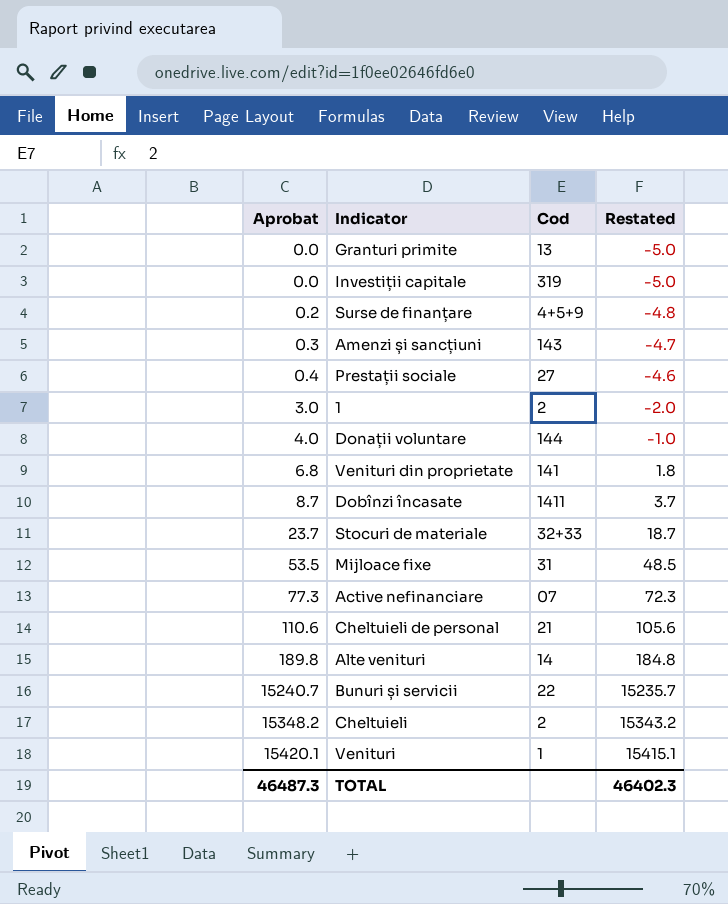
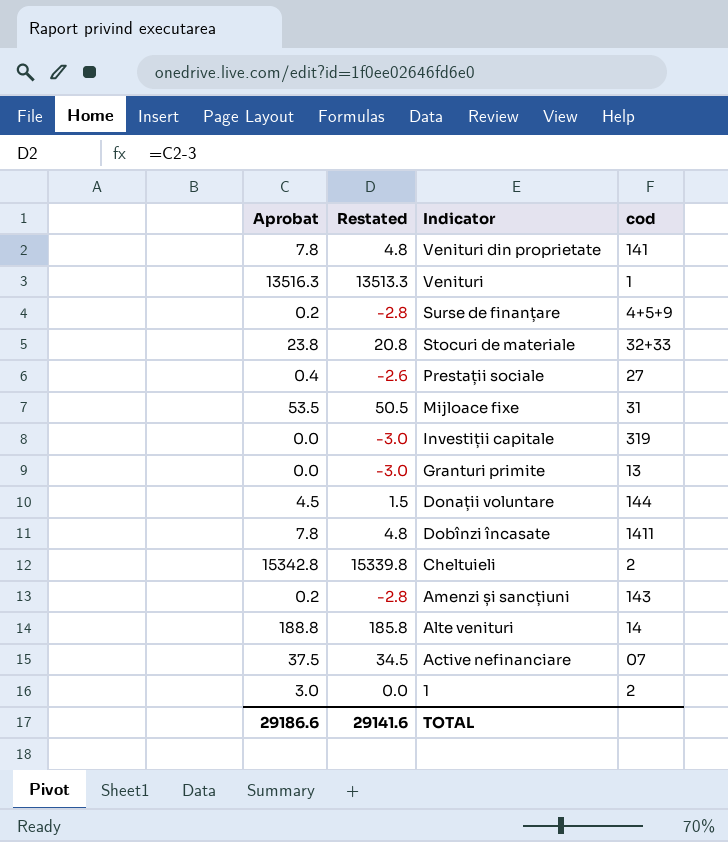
row order: Aprobat ascending -> Indicator descending
column Restated | formula: [Aprobat] - 5 -> [Aprobat] - 3
column Restated | position: 4 -> 2
column name: Cod -> cod
row Cheltuieli de personal: 110.6 | 21 | 105.6 -> none
row Bunuri și servicii: 15240.7 | 22 | 15235.7 -> none
Venituri din proprietate | Aprobat: 6.8 -> 7.8
Venituri | Aprobat: 15420.1 -> 13516.3
Stocuri de materiale | Aprobat: 23.7 -> 23.8
Donații voluntare | Aprobat: 4.0 -> 4.5
Dobînzi încasate | Aprobat: 8.7 -> 7.8
Cheltuieli | Aprobat: 15348.2 -> 15342.8
Amenzi și sancțiuni | Aprobat: 0.3 -> 0.2
Alte venituri | Aprobat: 189.8 -> 188.8
Active nefinanciare | Aprobat: 77.3 -> 37.5
TOTAL | Aprobat: 46487.3 -> 29186.6
TOTAL | Restated: 46402.3 -> 29141.6

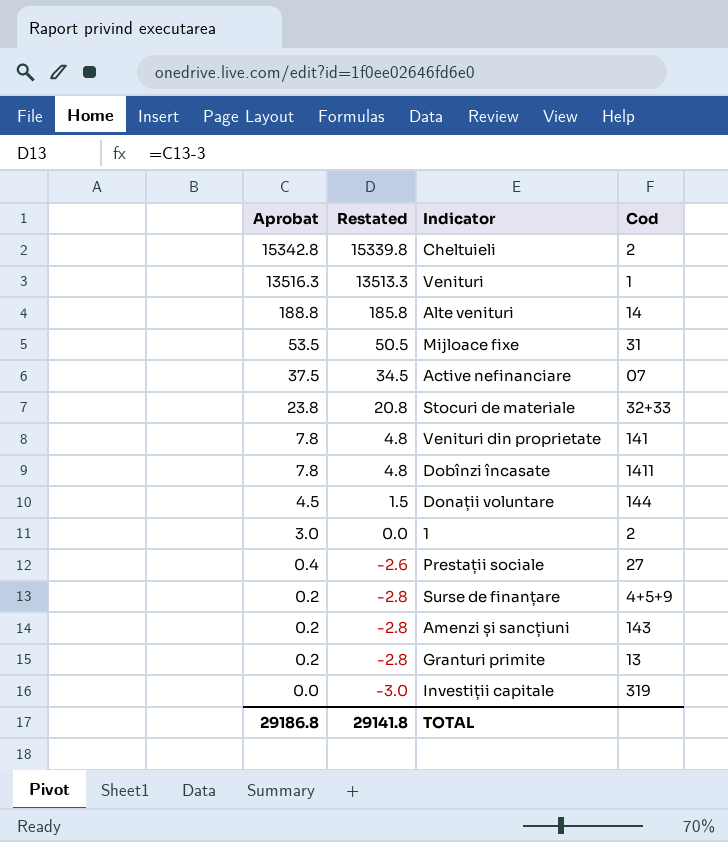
row order: Indicator descending -> Aprobat descending
column name: cod -> Cod
Granturi primite | Aprobat: 0.0 -> 0.2
Granturi primite | Restated: -3.0 -> -2.8
TOTAL | Aprobat: 29186.6 -> 29186.8
TOTAL | Restated: 29141.6 -> 29141.8

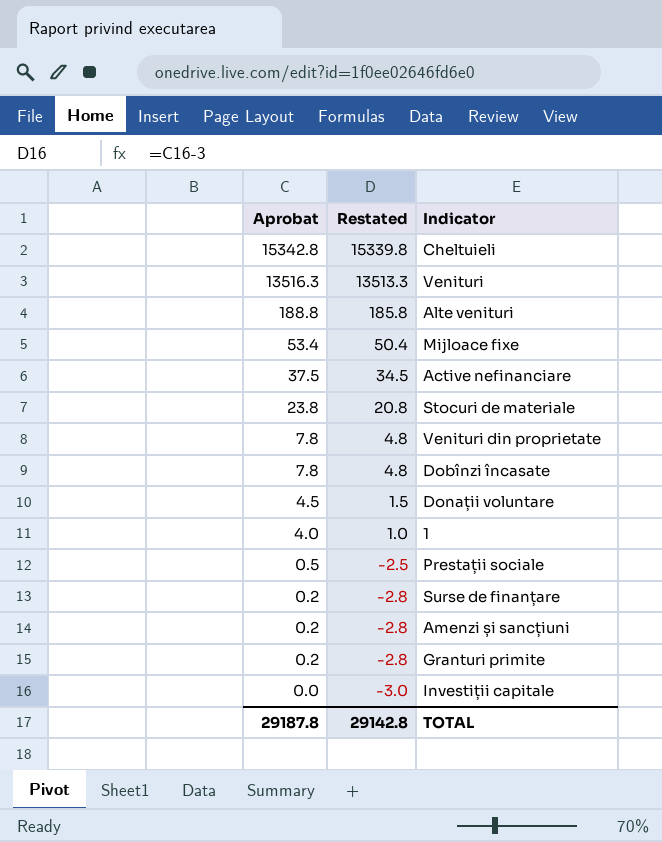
column Cod | position: 4 -> none
Mijloace fixe | Aprobat: 53.5 -> 53.4
Mijloace fixe | Restated: 50.5 -> 50.4
1 | Aprobat: 3.0 -> 4.0
1 | Restated: 0.0 -> 1.0
Prestații sociale | Aprobat: 0.4 -> 0.5
Prestații sociale | Restated: -2.6 -> -2.5
TOTAL | Aprobat: 29186.8 -> 29187.8
TOTAL | Restated: 29141.8 -> 29142.8

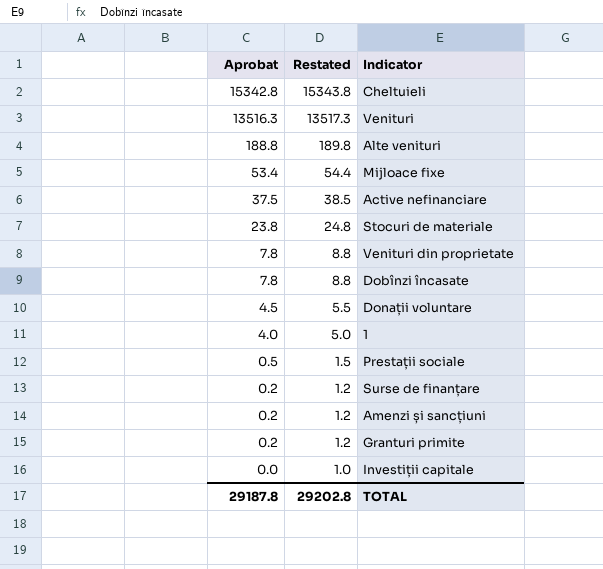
column Restated | formula: [Aprobat] - 3 -> [Aprobat] + 1
TOTAL | Restated: 29142.8 -> 29202.8

